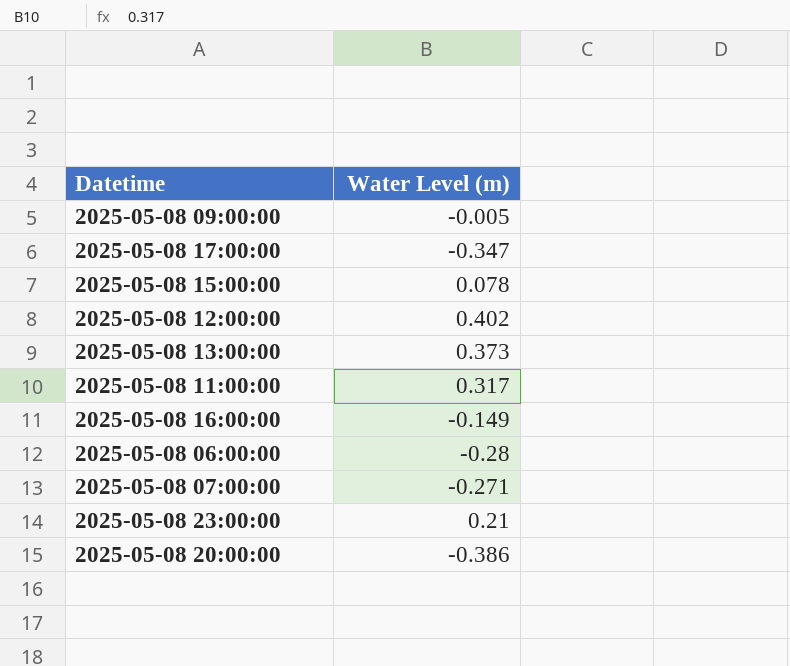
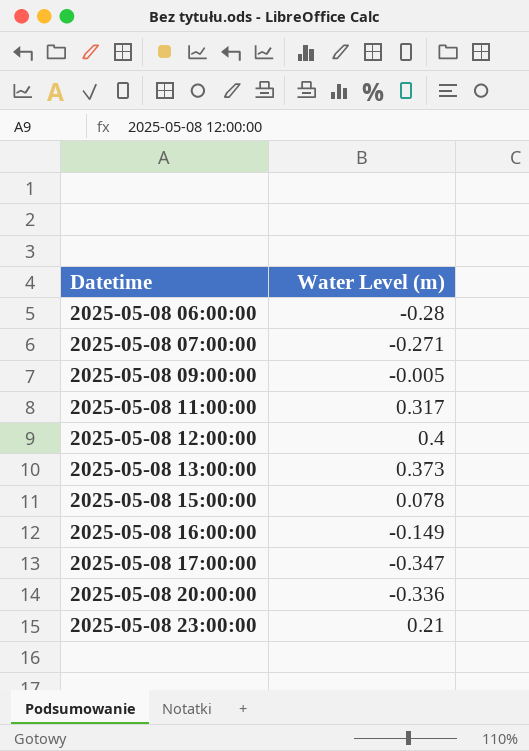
row order: none -> Datetime ascending
2025-05-08 12:00:00 | Water Level (m): 0.402 -> 0.4
2025-05-08 20:00:00 | Water Level (m): -0.386 -> -0.336

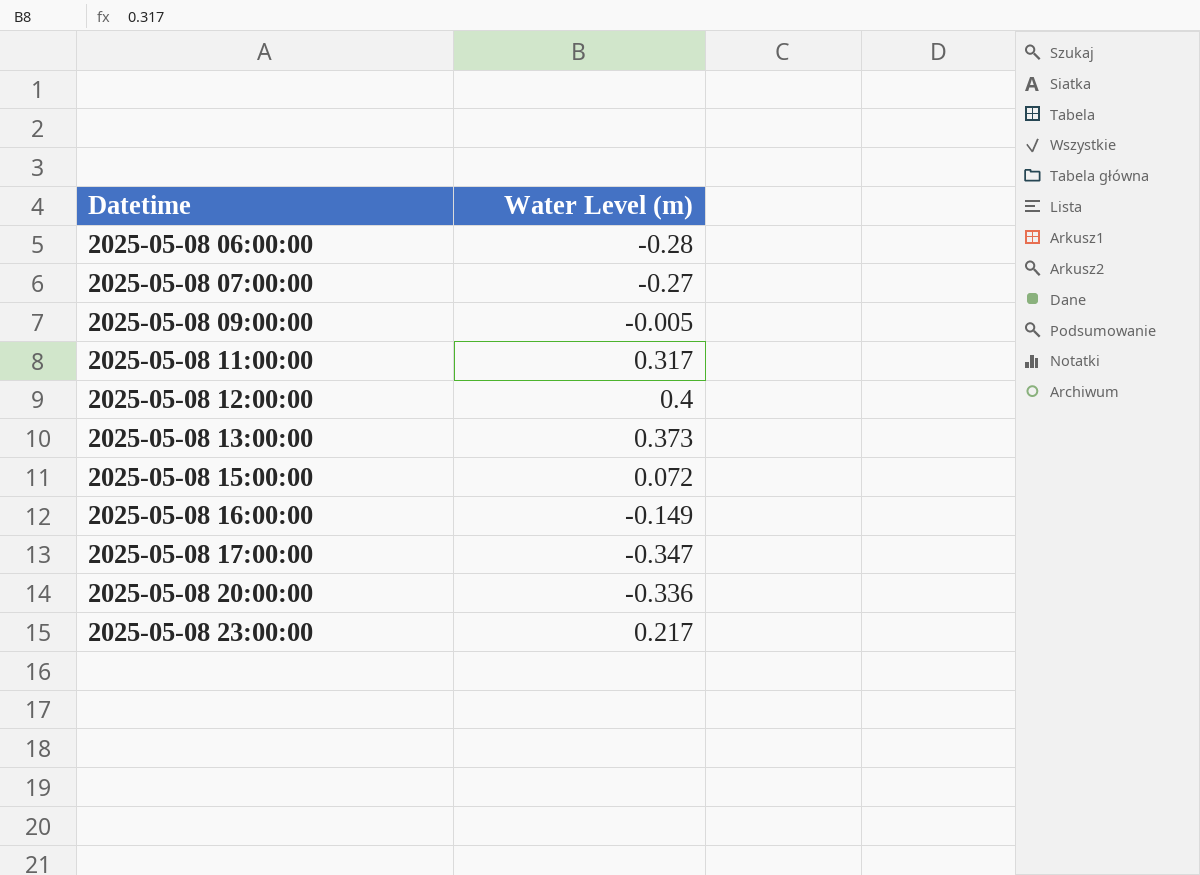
2025-05-08 07:00:00 | Water Level (m): -0.271 -> -0.27
2025-05-08 15:00:00 | Water Level (m): 0.078 -> 0.072
2025-05-08 23:00:00 | Water Level (m): 0.21 -> 0.217

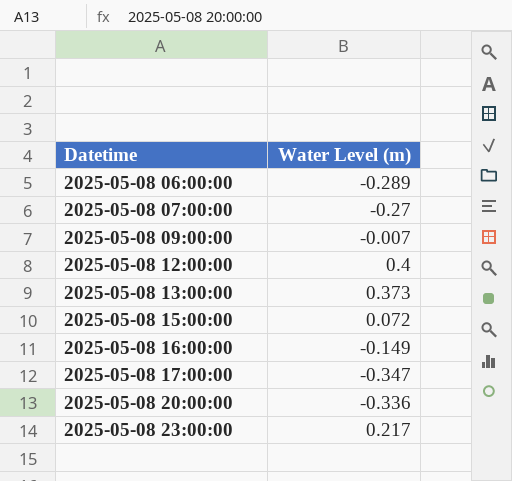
row 2025-05-08 11:00:00: 0.317 -> none
2025-05-08 06:00:00 | Water Level (m): -0.28 -> -0.289
2025-05-08 09:00:00 | Water Level (m): -0.005 -> -0.007

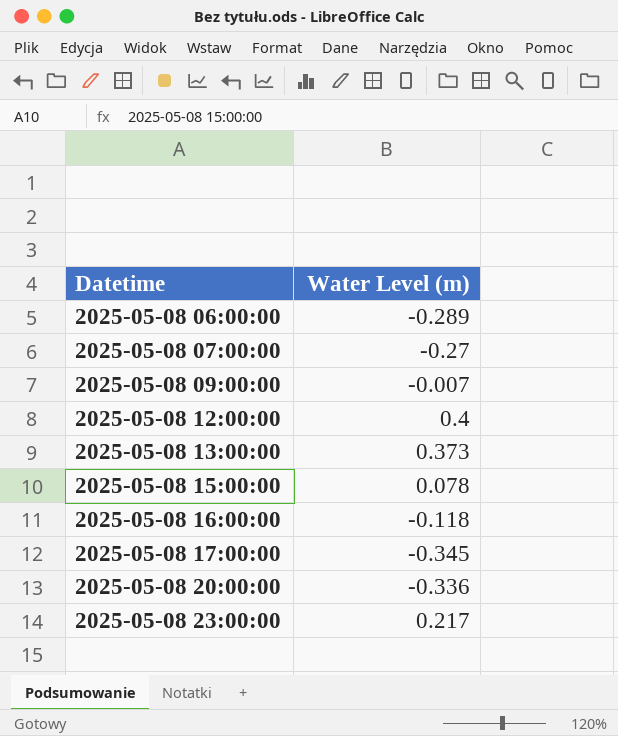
2025-05-08 15:00:00 | Water Level (m): 0.072 -> 0.078
2025-05-08 16:00:00 | Water Level (m): -0.149 -> -0.118
2025-05-08 17:00:00 | Water Level (m): -0.347 -> -0.345

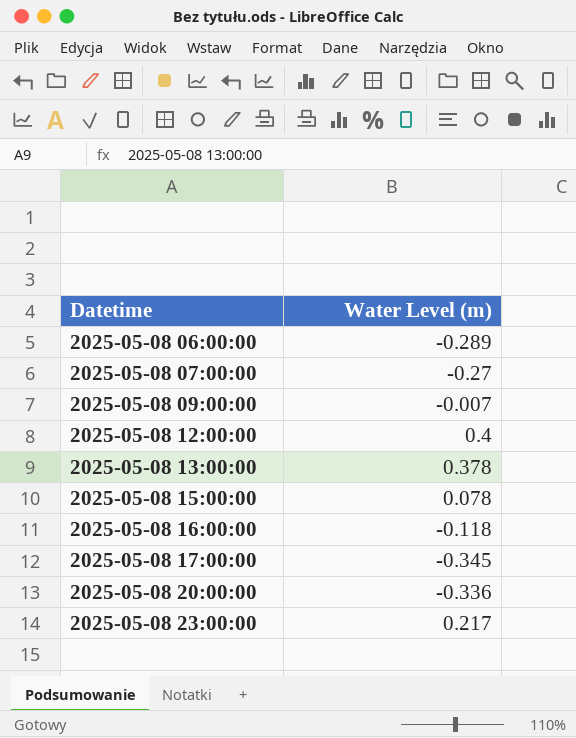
2025-05-08 13:00:00 | Water Level (m): 0.373 -> 0.378

